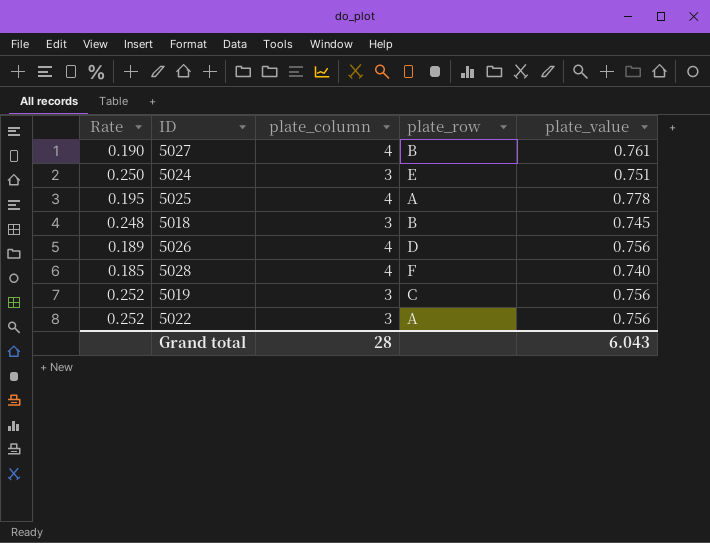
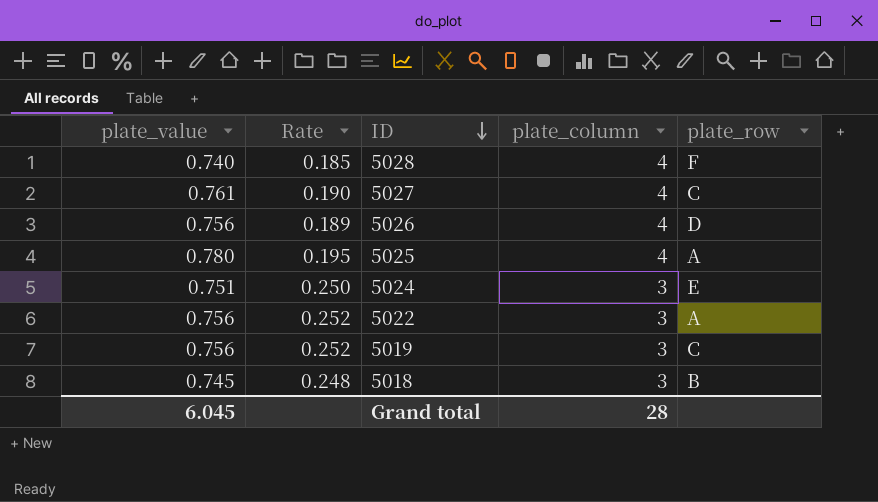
row order: none -> ID descending
column plate_value | position: 5 -> 1
5027 | plate_row: B -> C
5025 | plate_value: 0.778 -> 0.780
Grand total | plate_value: 6.043 -> 6.045

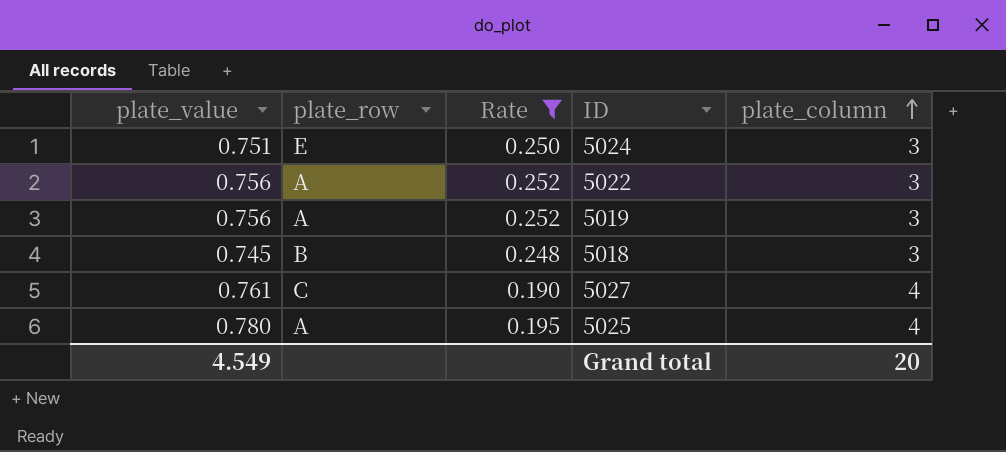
filter: none -> Rate >= 0.190
row order: ID descending -> plate_column ascending
column plate_row | position: 5 -> 2
5019 | plate_row: C -> A
Grand total | plate_value: 6.045 -> 4.549
Grand total | plate_column: 28 -> 20

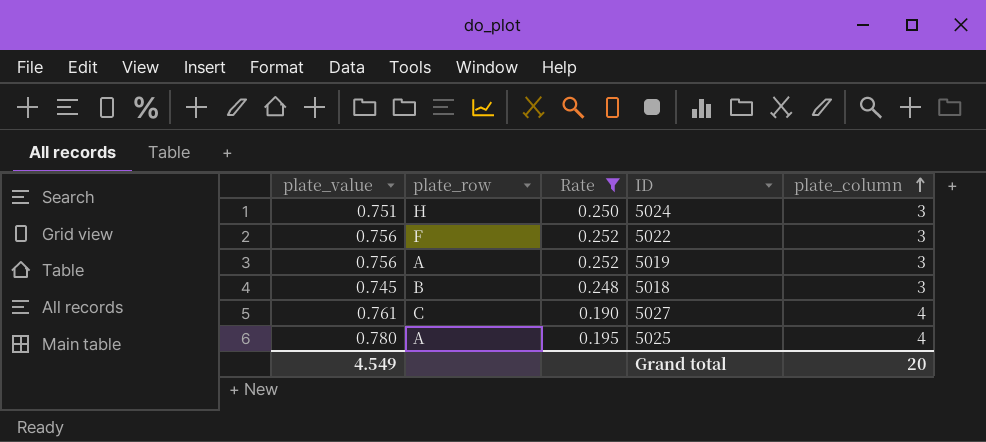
5024 | plate_row: E -> H
5022 | plate_row: A -> F

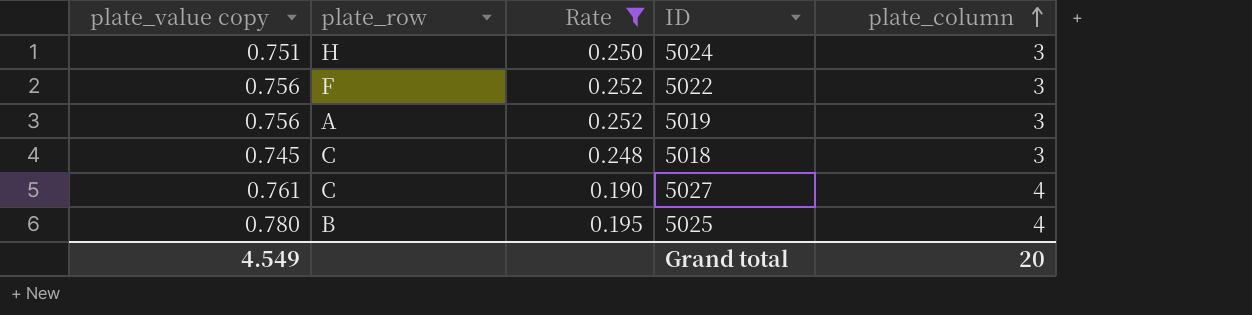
column name: plate_value -> plate_value copy
5018 | plate_row: B -> C
5025 | plate_row: A -> B

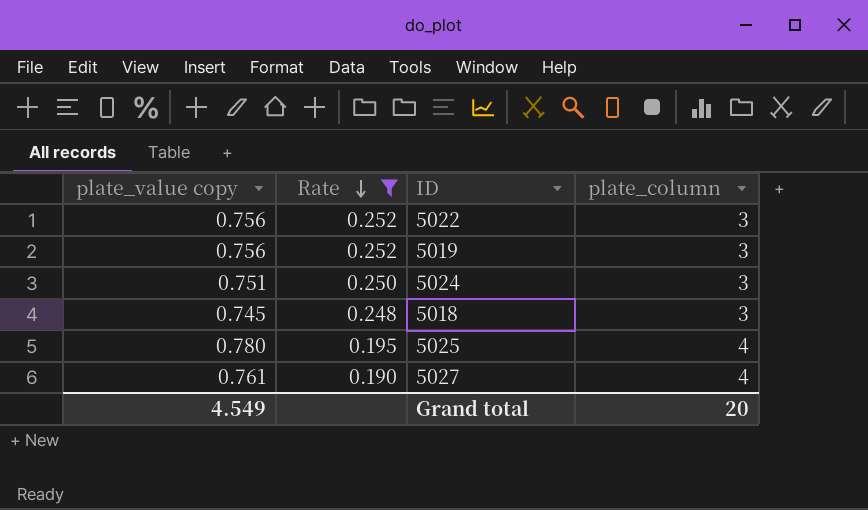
row order: plate_column ascending -> Rate descending
column plate_row | position: 2 -> none

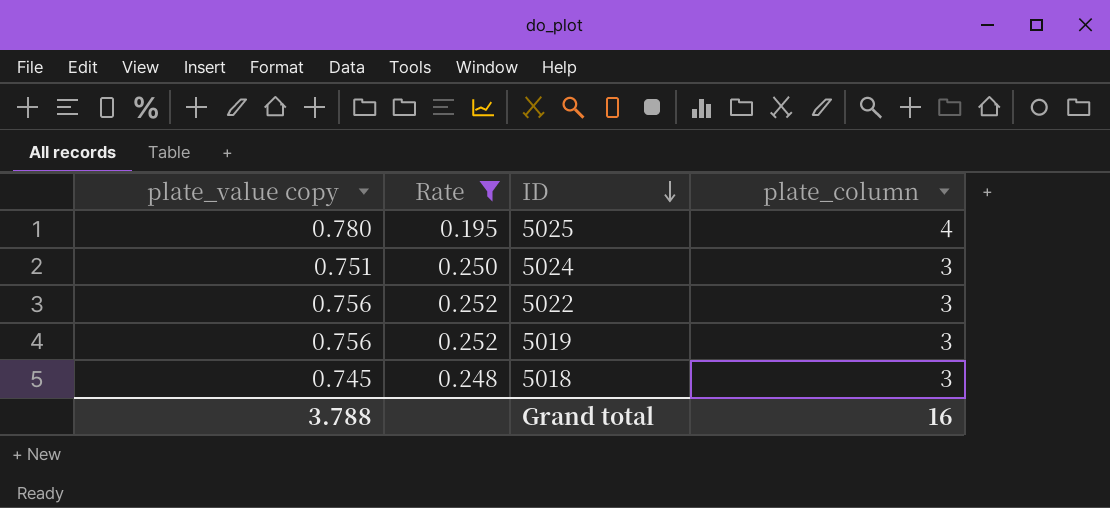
row order: Rate descending -> ID descending
row 5027: 0.761 | 0.190 | 4 -> none
Grand total | plate_value copy: 4.549 -> 3.788
Grand total | plate_column: 20 -> 16

